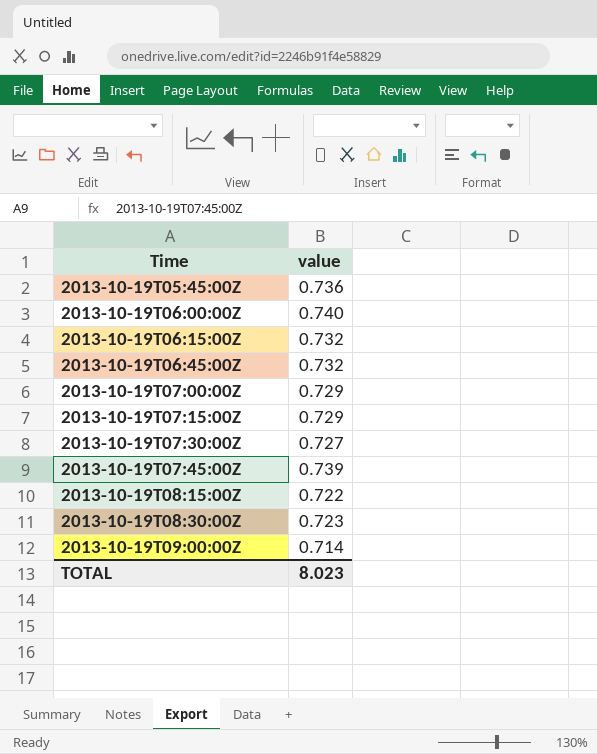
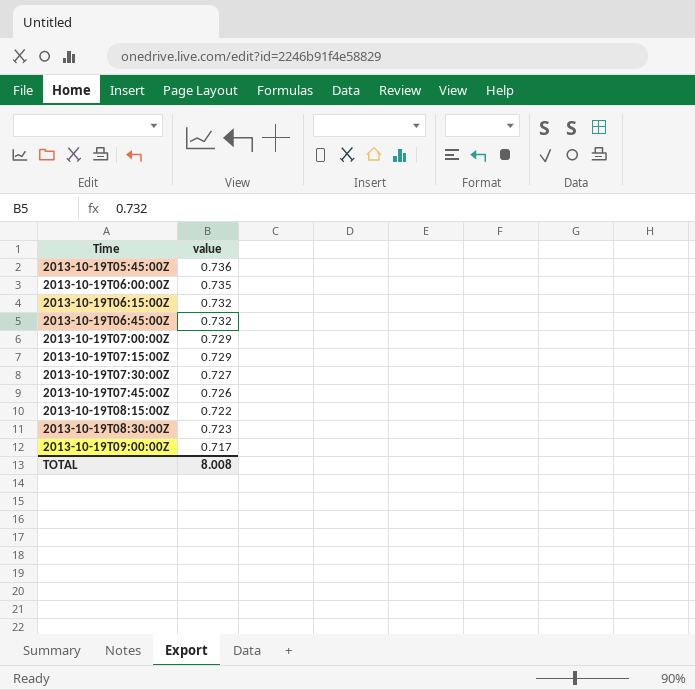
2013-10-19T06:00:00Z | value: 0.740 -> 0.735
2013-10-19T07:45:00Z | value: 0.739 -> 0.726
2013-10-19T09:00:00Z | value: 0.714 -> 0.717
TOTAL | value: 8.023 -> 8.008

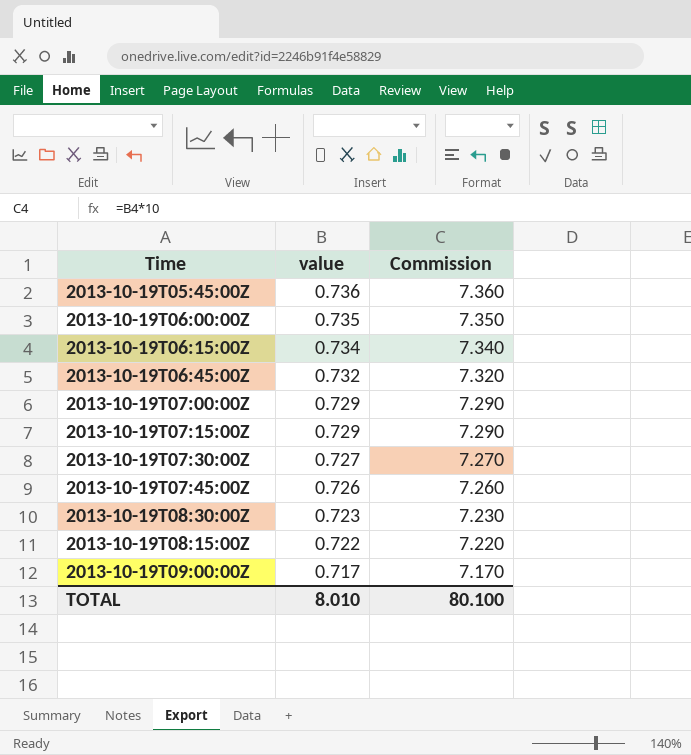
row order: Time ascending -> value descending
column Commission | formula: none -> [value] * 10
2013-10-19T06:15:00Z | value: 0.732 -> 0.734
TOTAL | value: 8.008 -> 8.010

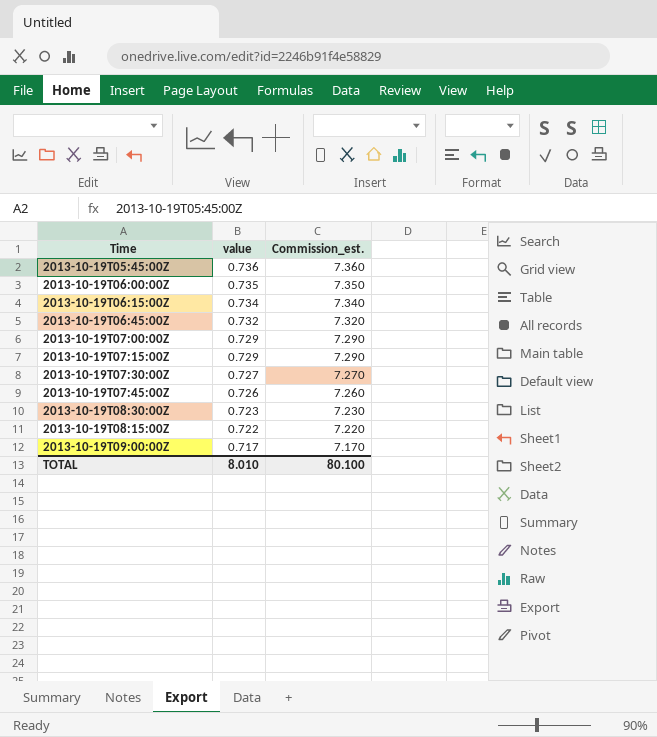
column name: Commission -> Commission_est.

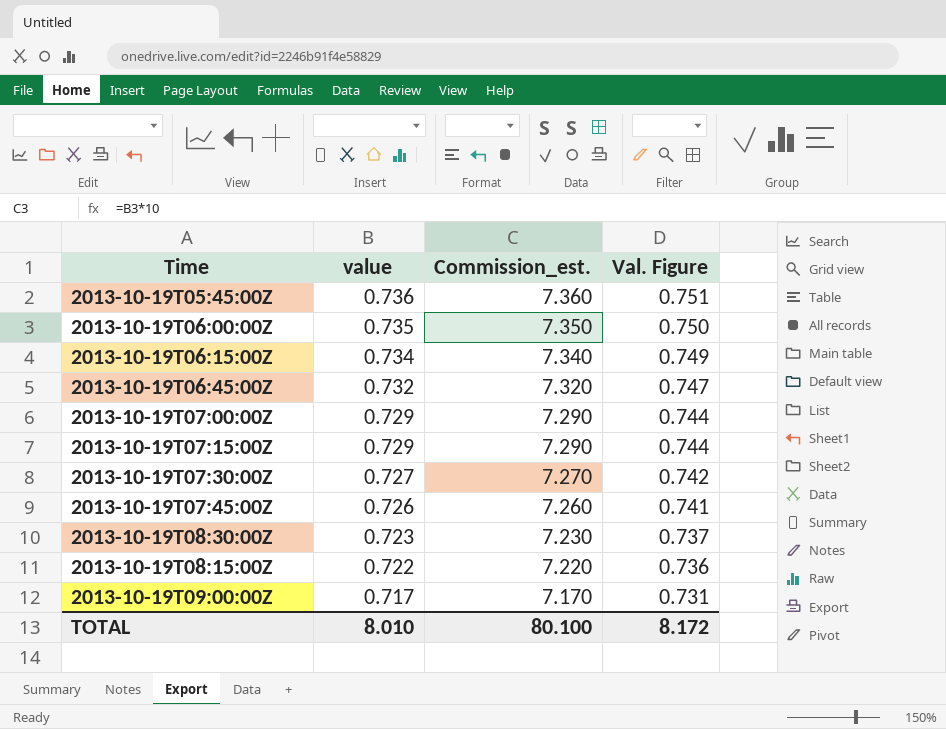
column Val. Figure | formula: none -> [value] * 1.02

